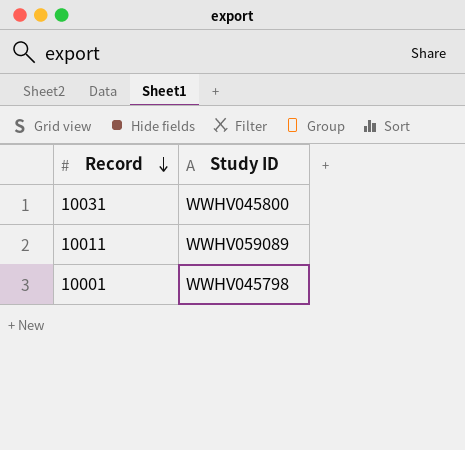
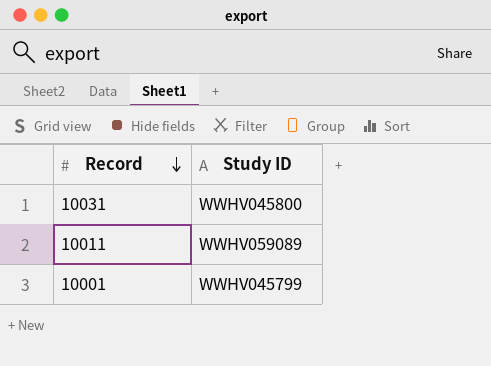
10001 | Study ID: WWHV045798 -> WWHV045799

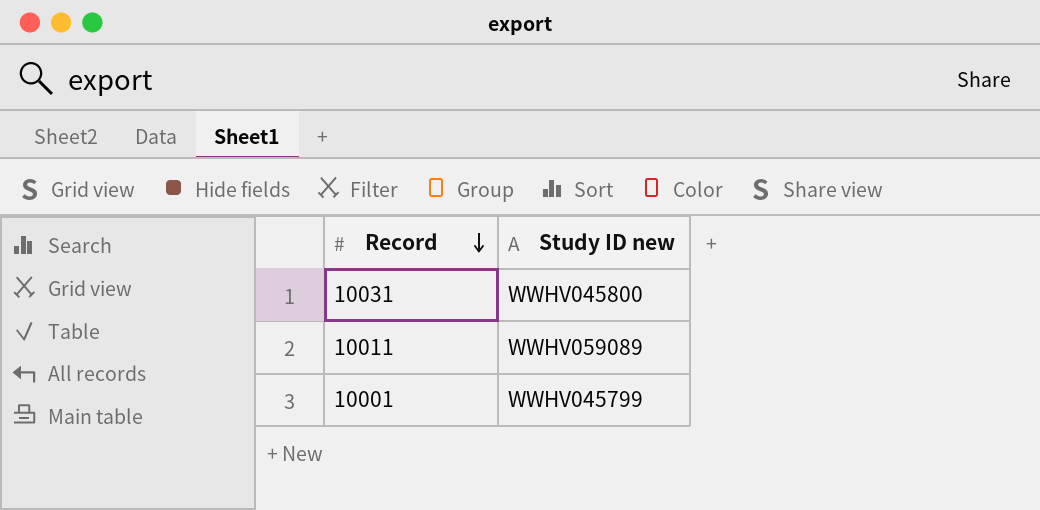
column name: Study ID -> Study ID new

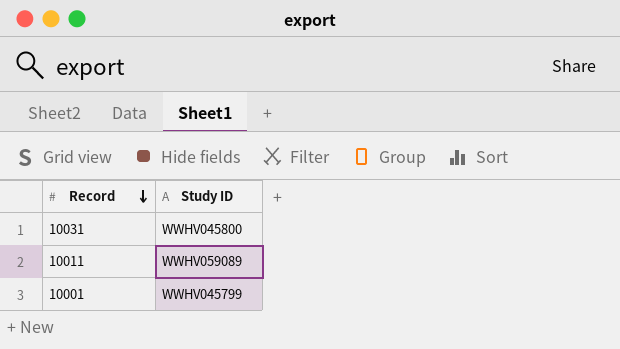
column name: Study ID new -> Study ID

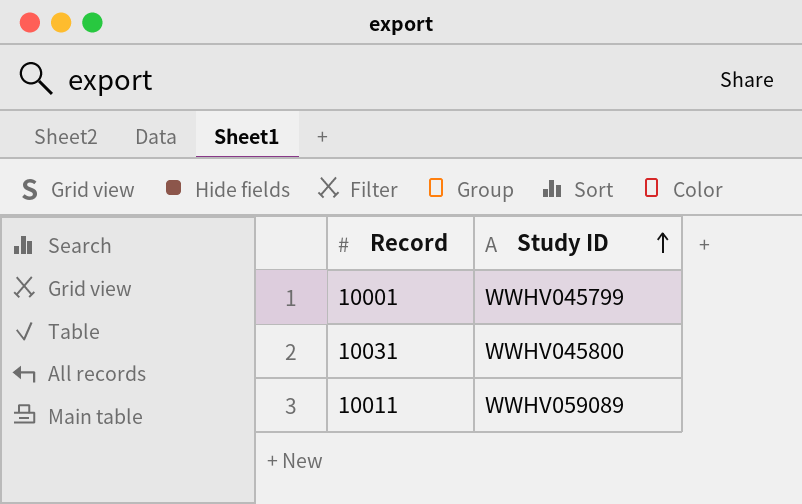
row order: Record descending -> Study ID ascending

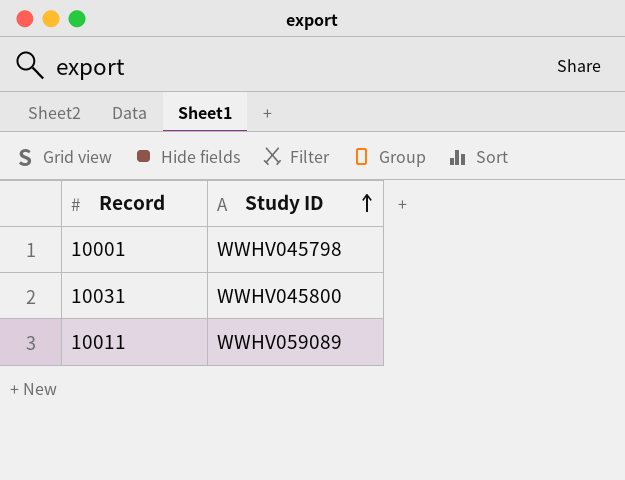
10001 | Study ID: WWHV045799 -> WWHV045798

